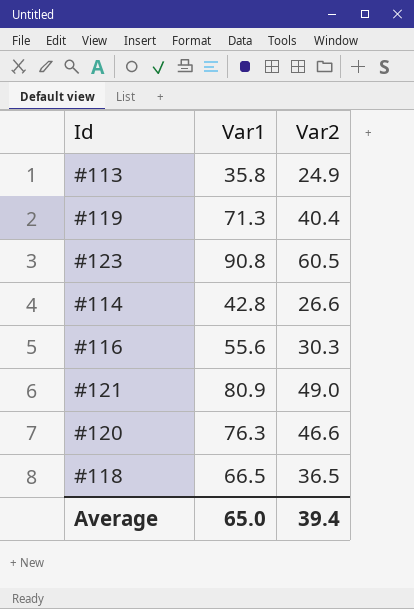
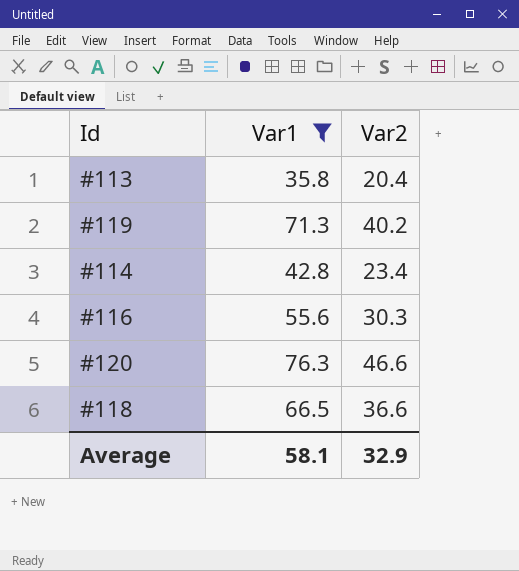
filter: none -> Var1 <= 76.3
#113 | Var2: 24.9 -> 20.4
#119 | Var2: 40.4 -> 40.2
#114 | Var2: 26.6 -> 23.4
#118 | Var2: 36.5 -> 36.6
Average | Var1: 65.0 -> 58.1
Average | Var2: 39.4 -> 32.9

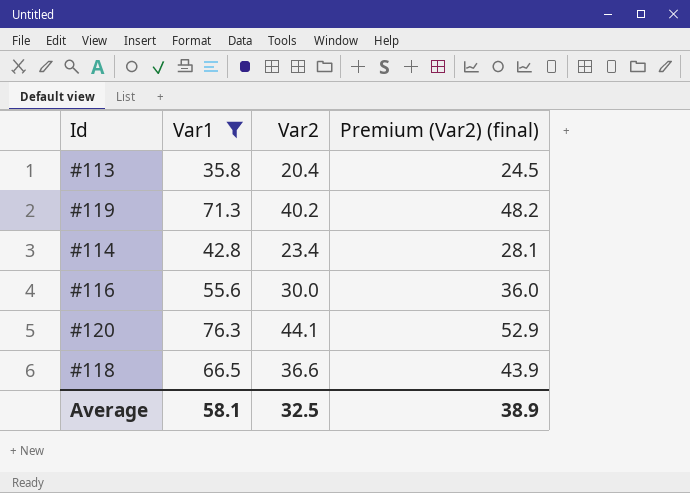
column Premium (Var2) (final) | formula: none -> [Var2] * 1.2
#116 | Var2: 30.3 -> 30.0
#120 | Var2: 46.6 -> 44.1
Average | Var2: 32.9 -> 32.5

